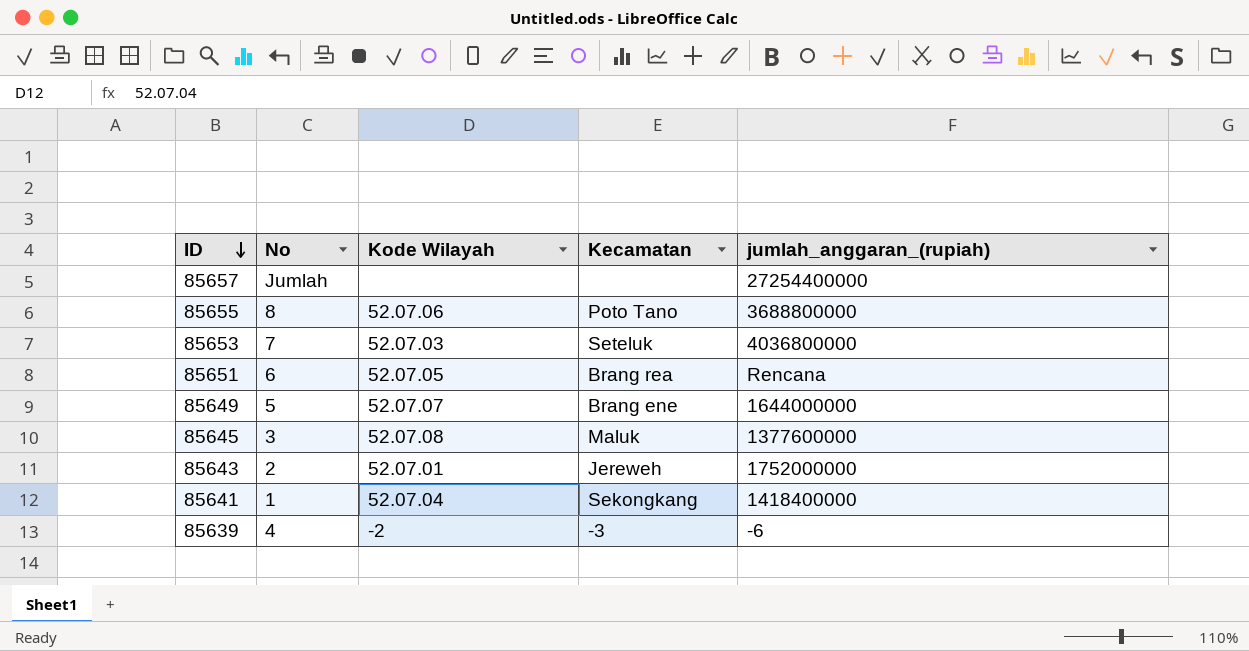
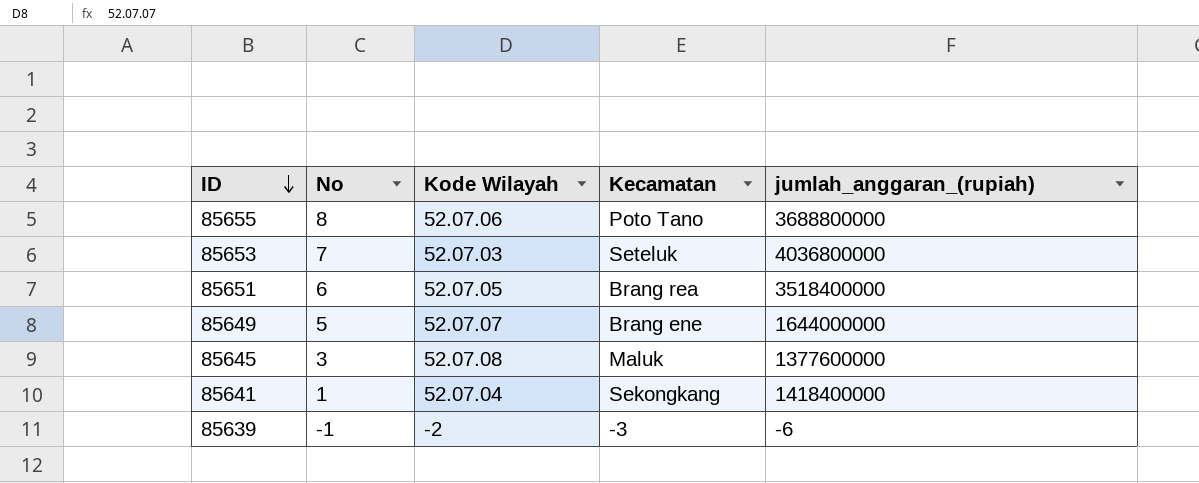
row 85657: Jumlah | none | none | 27254400000 -> none
row 85643: 2 | 52.07.01 | Jereweh | 1752000000 -> none
85651 | jumlah_anggaran_(rupiah): Rencana -> 3518400000
85639 | No: 4 -> -1

